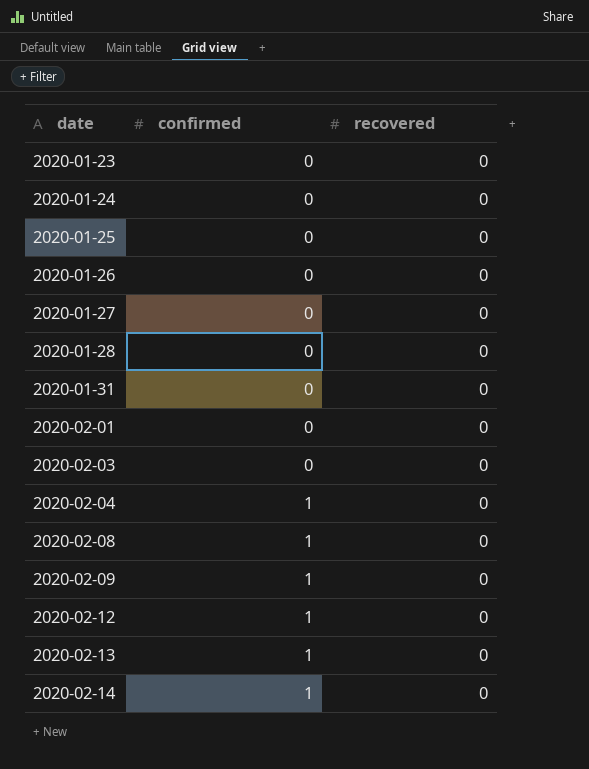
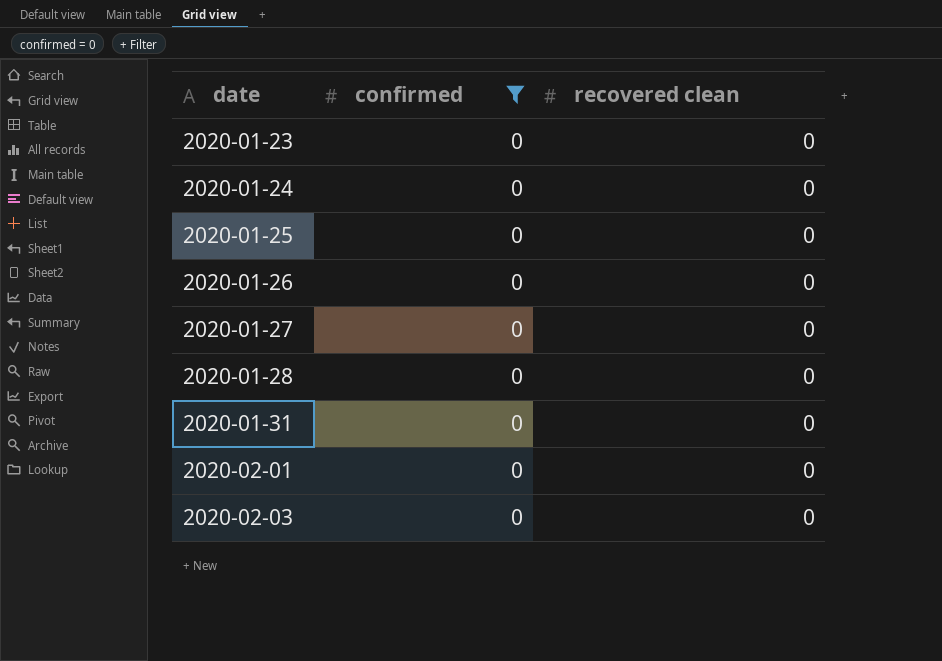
filter: none -> confirmed = 0
column name: recovered -> recovered clean

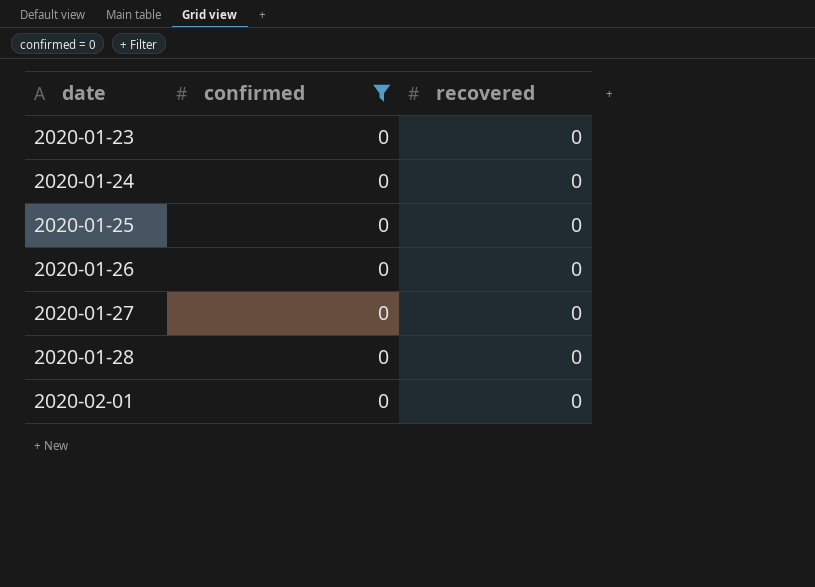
column name: recovered clean -> recovered
row 2020-01-31: 0 | 0 -> none
row 2020-02-03: 0 | 0 -> none

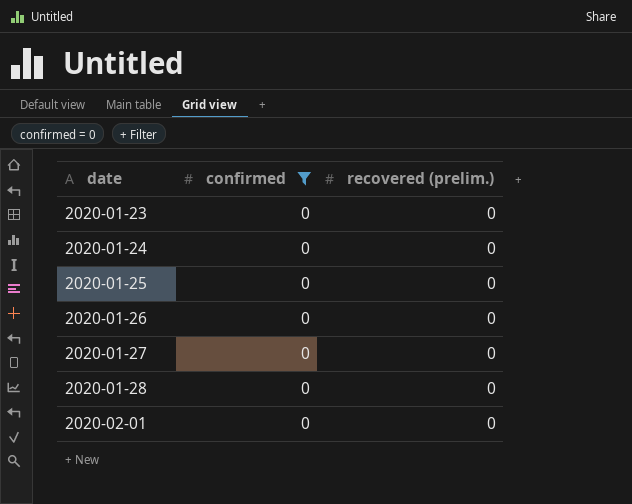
column name: recovered -> recovered (prelim.)

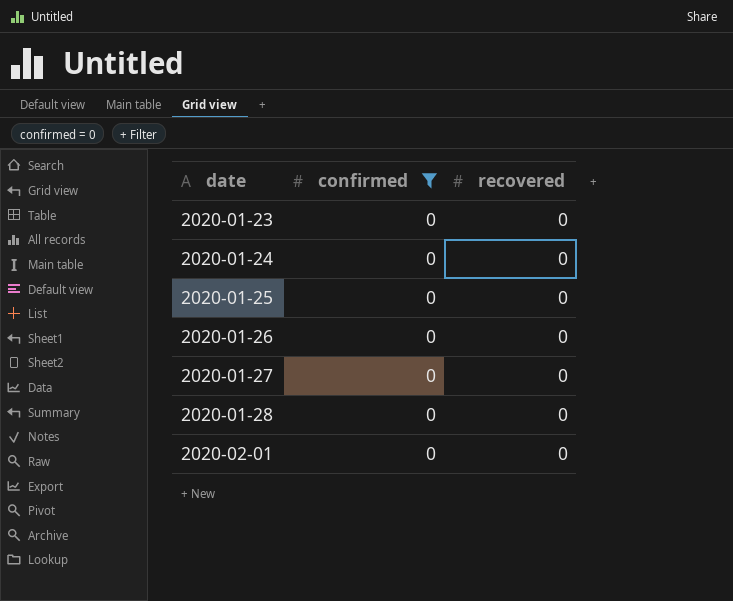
column name: recovered (prelim.) -> recovered

